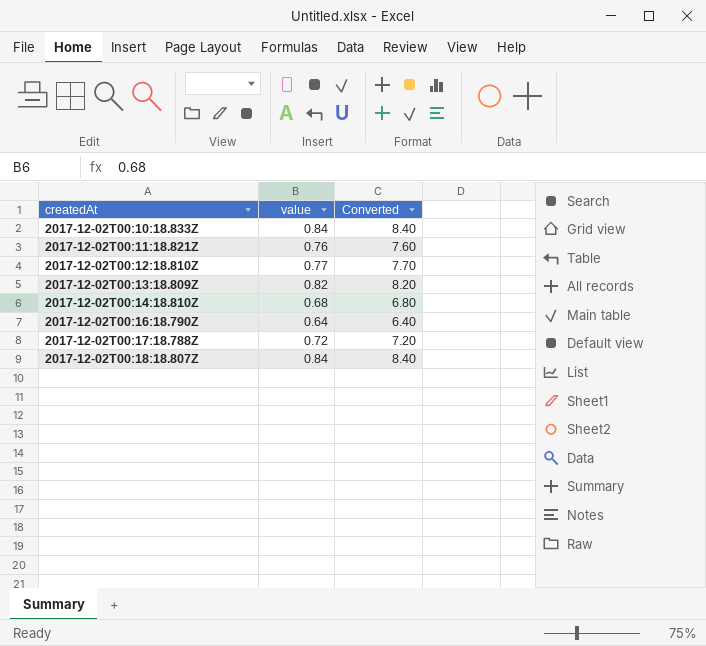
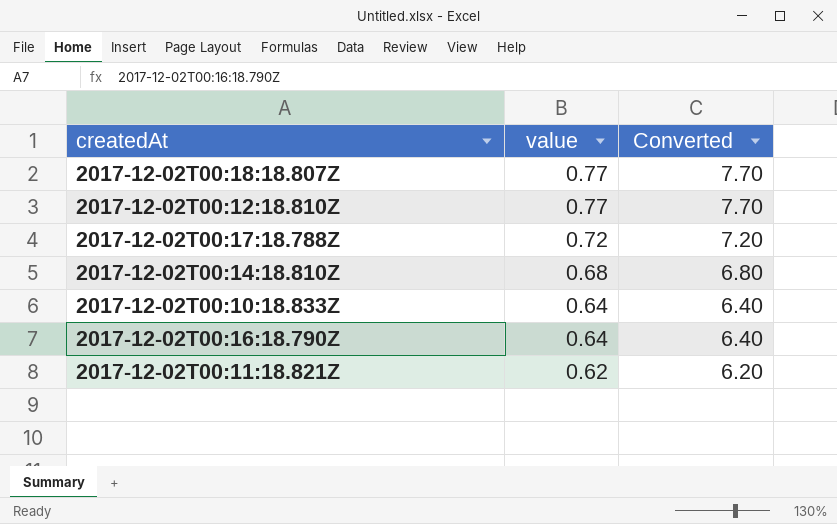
row order: createdAt ascending -> value descending
row 2017-12-02T00:13:18.809Z: 0.82 | 8.20 -> none
2017-12-02T00:18:18.807Z | value: 0.84 -> 0.77
2017-12-02T00:18:18.807Z | Converted: 8.40 -> 7.70
2017-12-02T00:10:18.833Z | value: 0.84 -> 0.64
2017-12-02T00:10:18.833Z | Converted: 8.40 -> 6.40
2017-12-02T00:11:18.821Z | value: 0.76 -> 0.62
2017-12-02T00:11:18.821Z | Converted: 7.60 -> 6.20

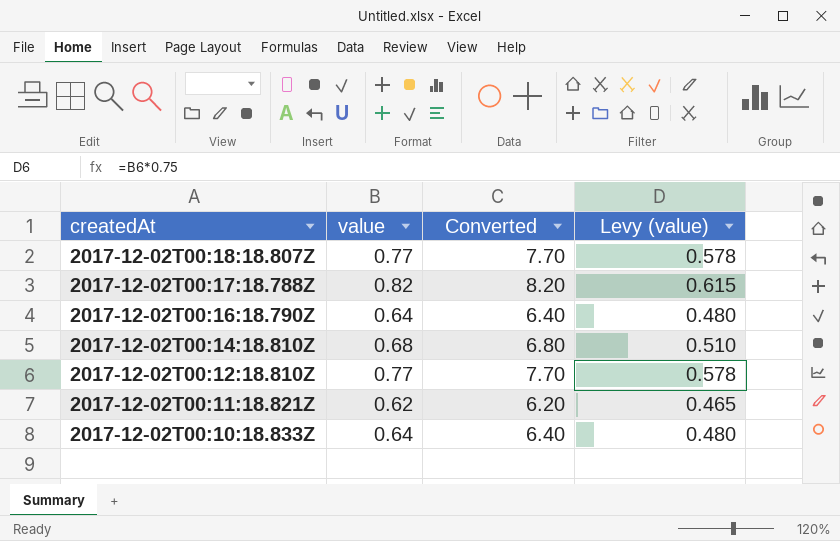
row order: value descending -> createdAt descending
column Levy (value) | formula: none -> [value] * 0.75
2017-12-02T00:17:18.788Z | value: 0.72 -> 0.82
2017-12-02T00:17:18.788Z | Converted: 7.20 -> 8.20

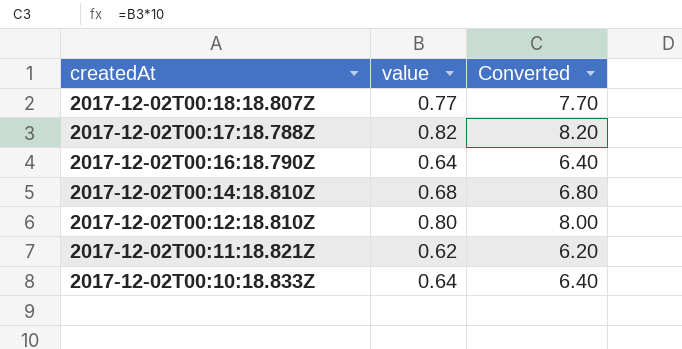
column Levy (value) | formula: [value] * 0.75 -> none
2017-12-02T00:12:18.810Z | value: 0.77 -> 0.80
2017-12-02T00:12:18.810Z | Converted: 7.70 -> 8.00

